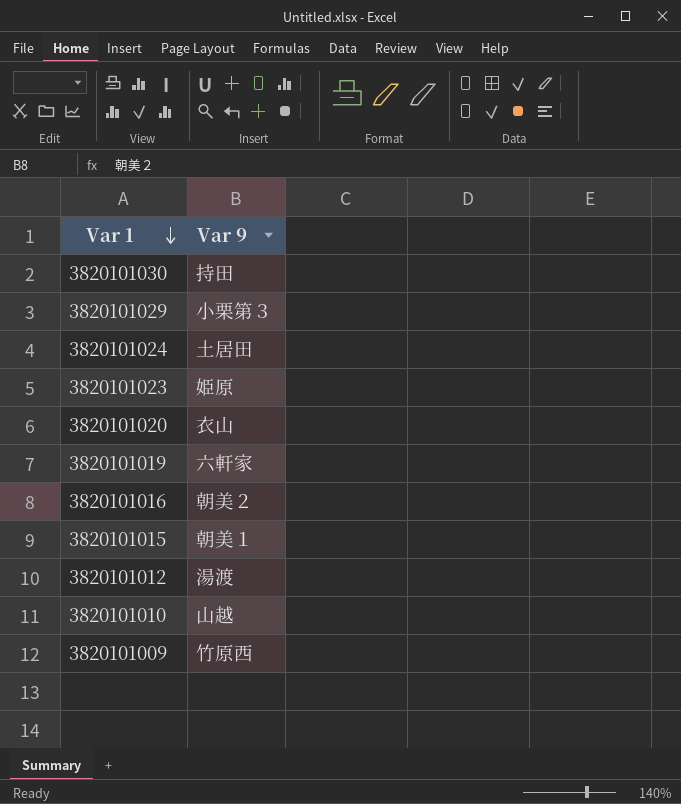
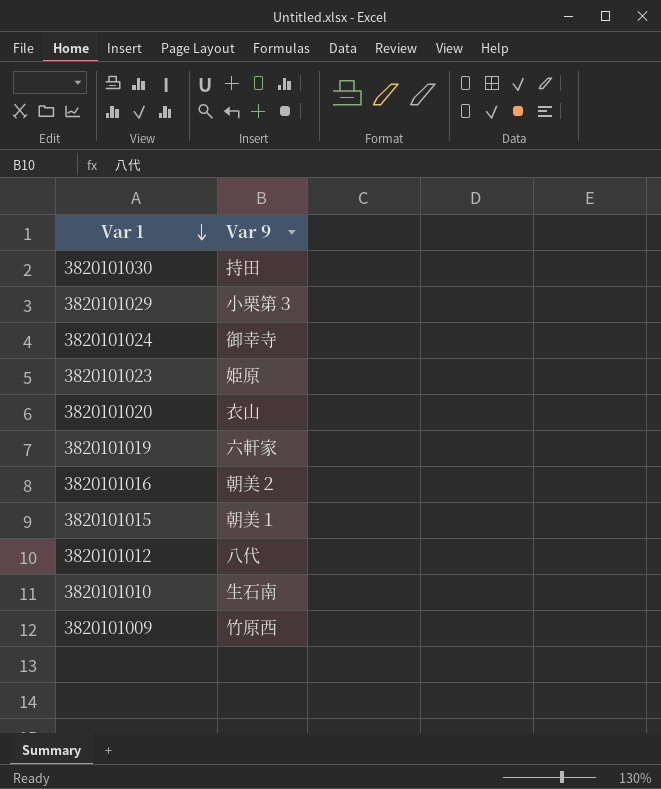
3820101024 | Var 9: 土居田 -> 御幸寺
3820101012 | Var 9: 湯渡 -> 八代
3820101010 | Var 9: 山越 -> 生石南

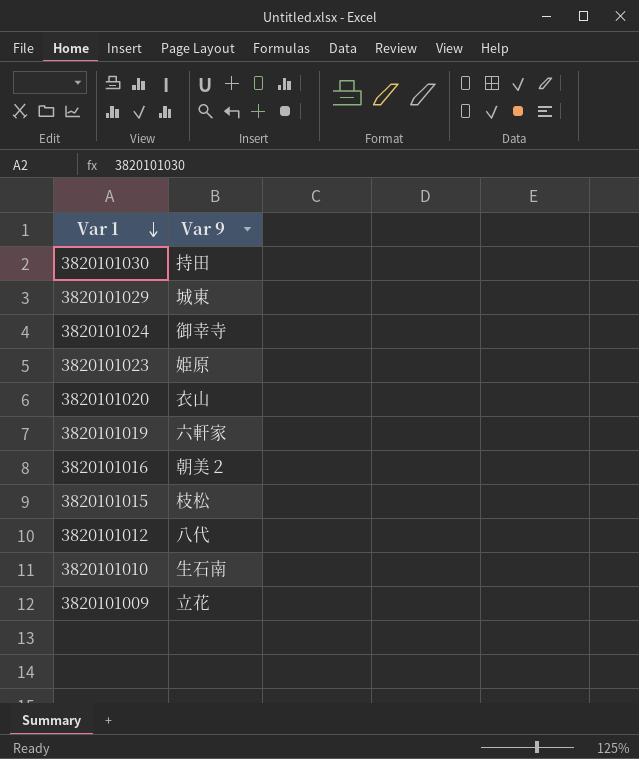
3820101029 | Var 9: 小栗第３ -> 城東
3820101015 | Var 9: 朝美１ -> 枝松
3820101009 | Var 9: 竹原西 -> 立花

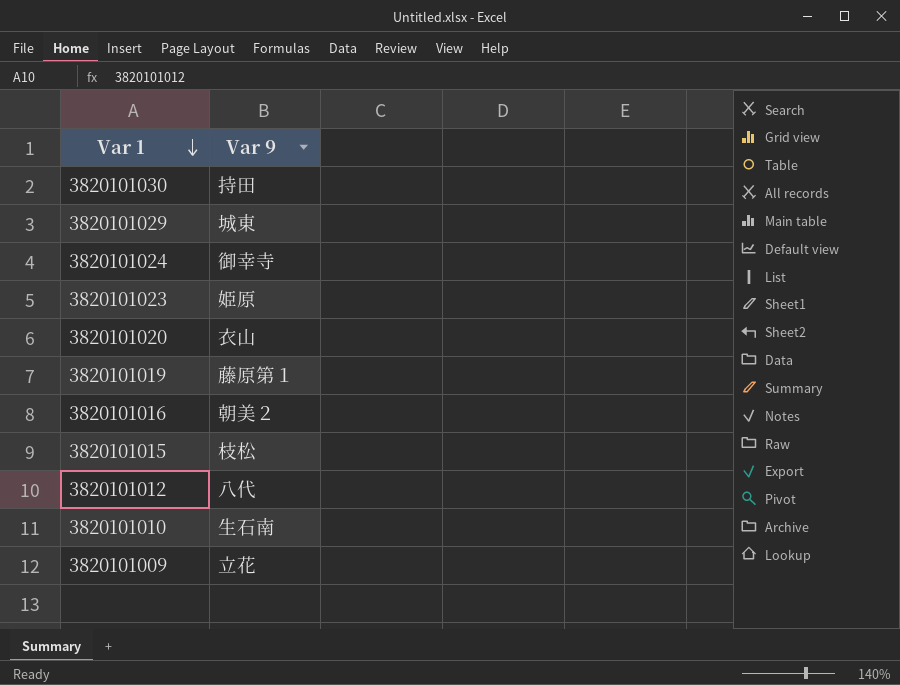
3820101019 | Var 9: 六軒家 -> 藤原第１

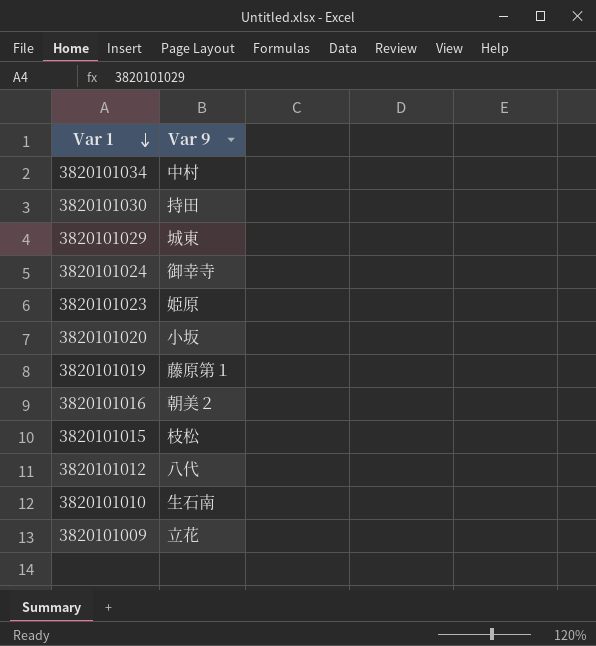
row 3820101034: none -> 中村
3820101020 | Var 9: 衣山 -> 小坂

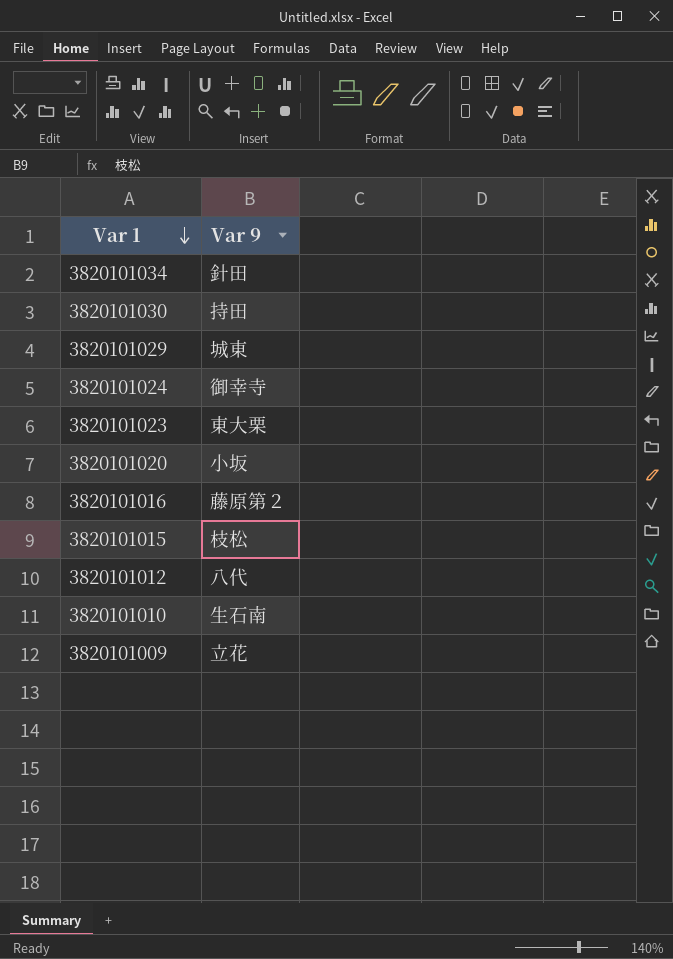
row 3820101019: 藤原第１ -> none
3820101034 | Var 9: 中村 -> 針田
3820101023 | Var 9: 姫原 -> 東大栗
3820101016 | Var 9: 朝美２ -> 藤原第２

